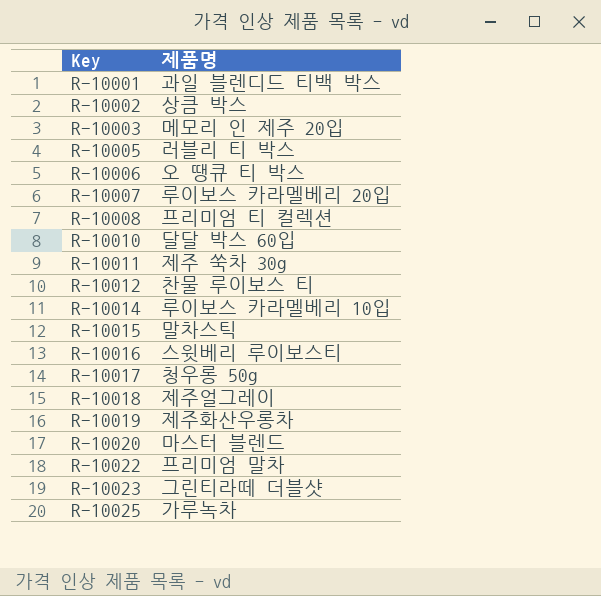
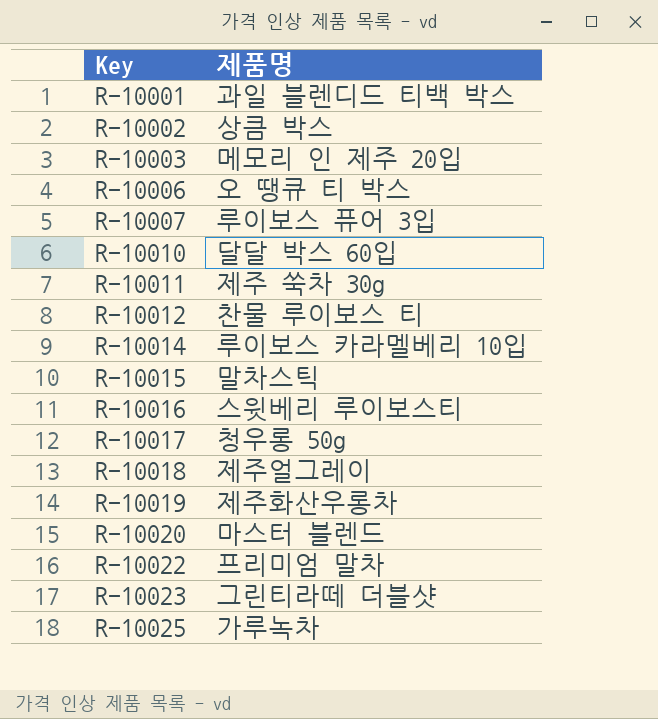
row R-10005: 러블리 티 박스 -> none
row R-10008: 프리미엄 티 컬렉션 -> none
R-10007 | 제품명: 루이보스 카라멜베리 20입 -> 루이보스 퓨어 3입

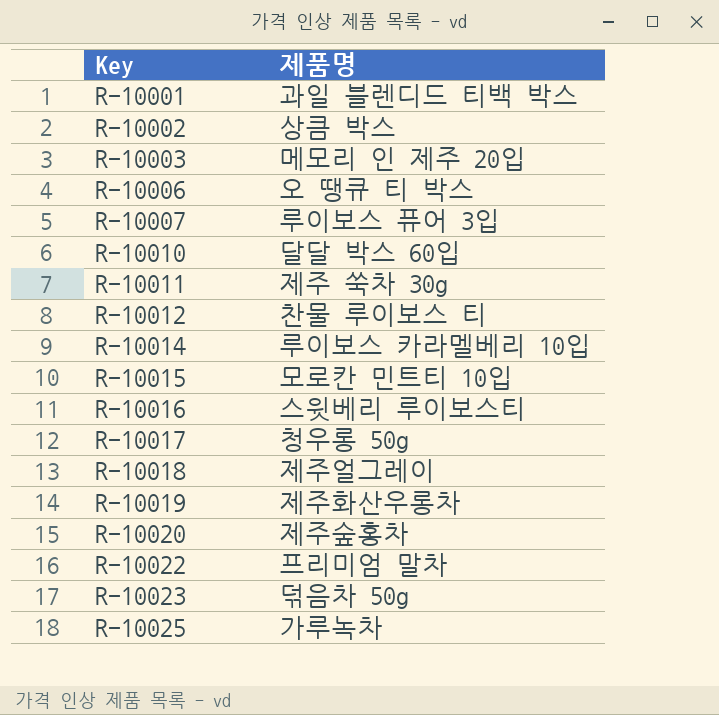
R-10015 | 제품명: 말차스틱 -> 모로칸 민트티 10입
R-10020 | 제품명: 마스터 블렌드 -> 제주숲홍차
R-10023 | 제품명: 그린티라떼 더블샷 -> 덖음차 50g

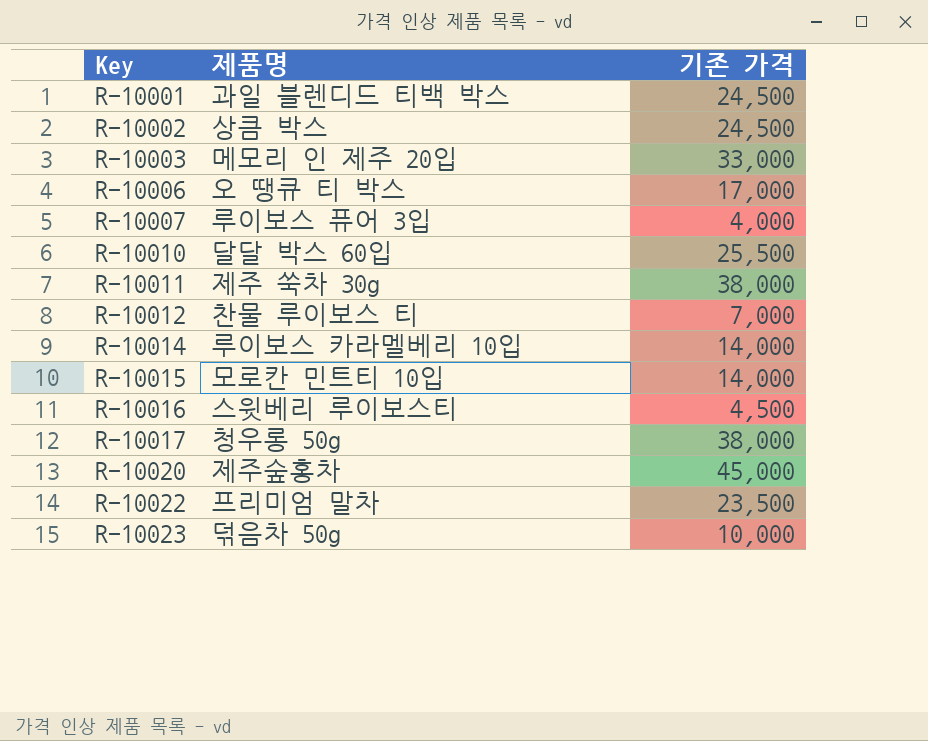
column 기존 가격 | position: none -> 3
row R-10018: 제주얼그레이 -> none
row R-10019: 제주화산우롱차 -> none
row R-10025: 가루녹차 -> none

